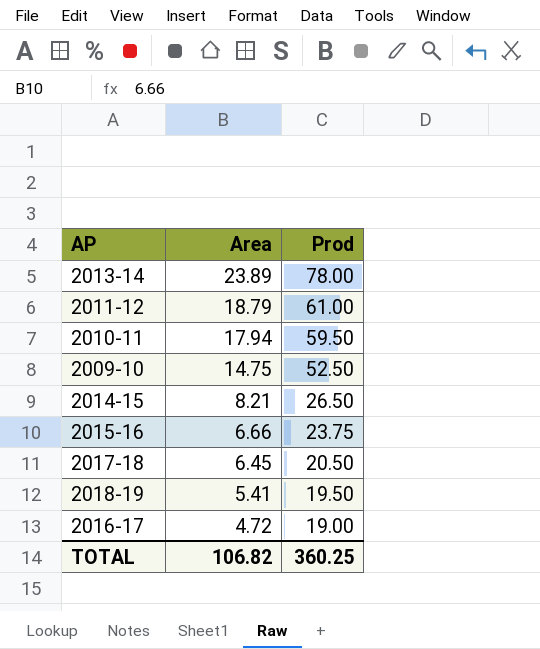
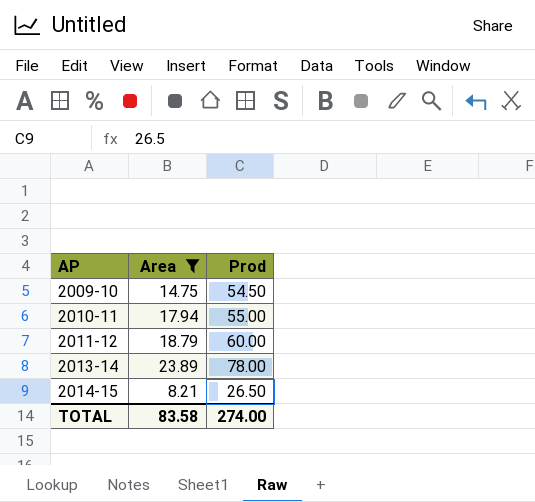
filter: none -> Area >= 8.21
row order: Area descending -> AP ascending
2009-10 | Prod: 52.50 -> 54.50
2010-11 | Prod: 59.50 -> 55.00
2011-12 | Prod: 61.00 -> 60.00
TOTAL | Area: 106.82 -> 83.58
TOTAL | Prod: 360.25 -> 274.00

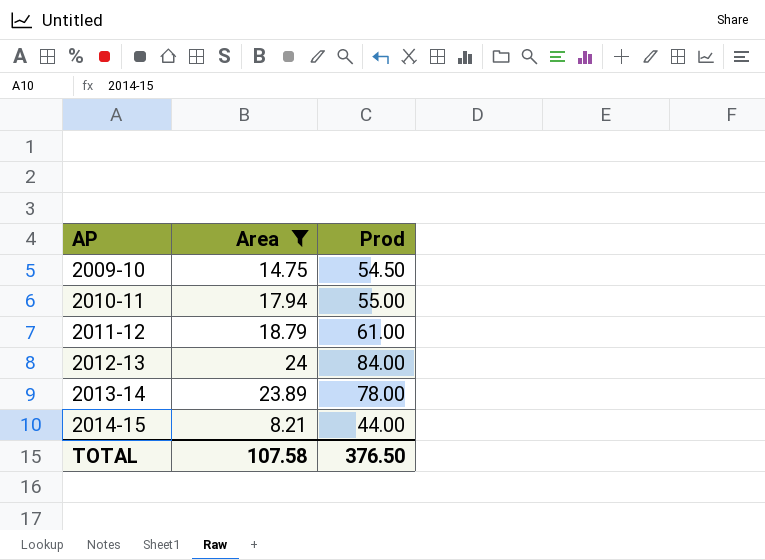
2011-12 | Prod: 60.00 -> 61.00
row 2012-13: none -> 24 | 84.00
2014-15 | Prod: 26.50 -> 44.00
TOTAL | Area: 83.58 -> 107.58
TOTAL | Prod: 274.00 -> 376.50

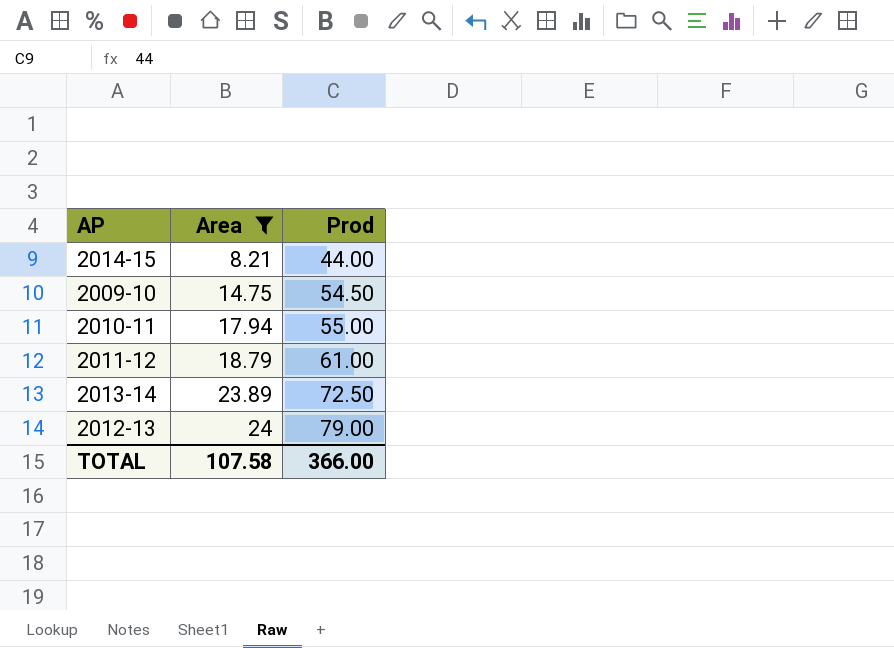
row order: AP ascending -> Area ascending
2013-14 | Prod: 78.00 -> 72.50
2012-13 | Prod: 84.00 -> 79.00
TOTAL | Prod: 376.50 -> 366.00

